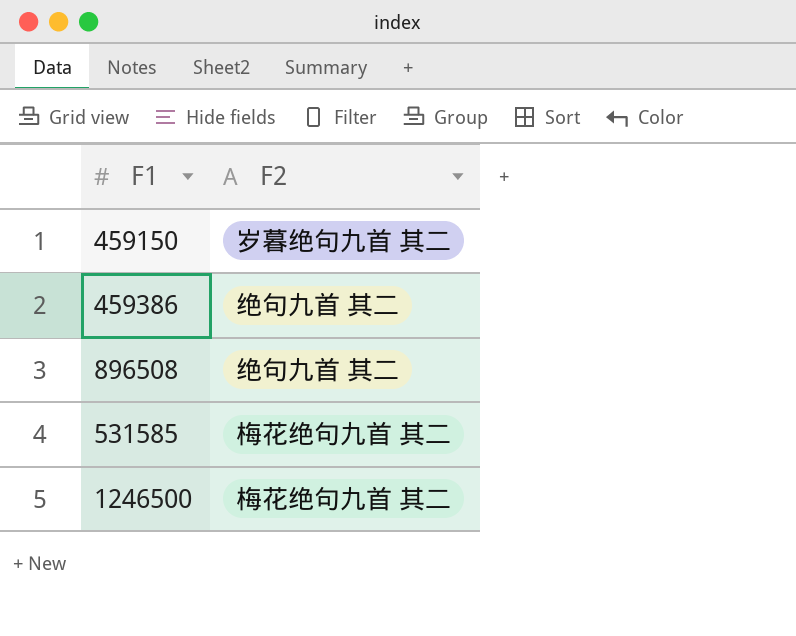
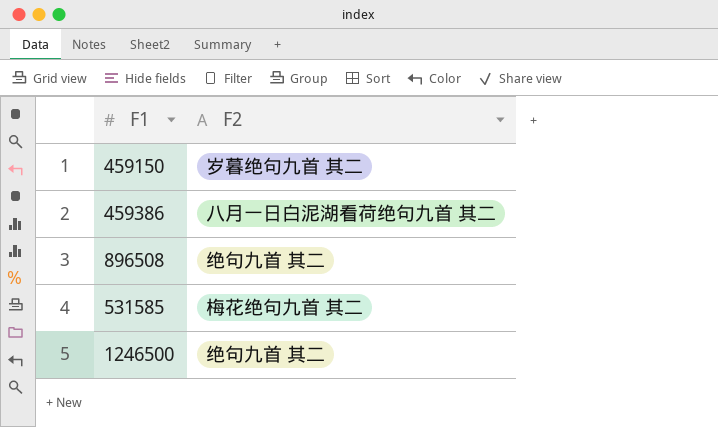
459386 | F2: 绝句九首 其二 -> 八月一日白泥湖看荷绝句九首 其二
1246500 | F2: 梅花绝句九首 其二 -> 绝句九首 其二

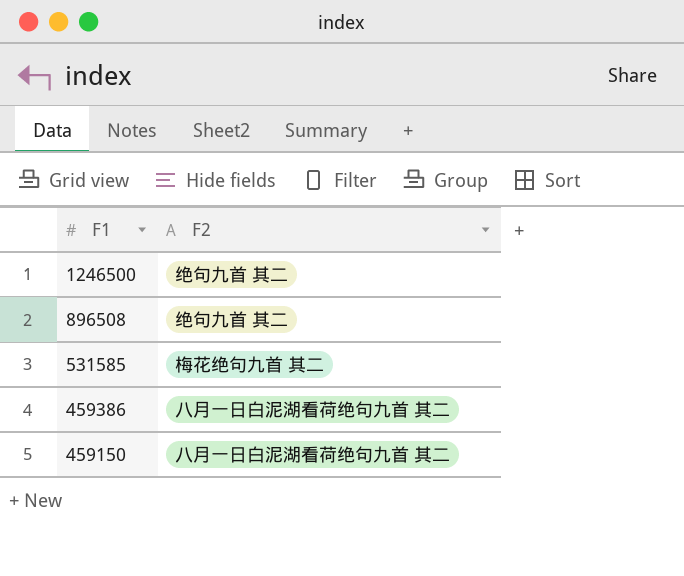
row order: none -> F1 descending
459150 | F2: 岁暮绝句九首 其二 -> 八月一日白泥湖看荷绝句九首 其二

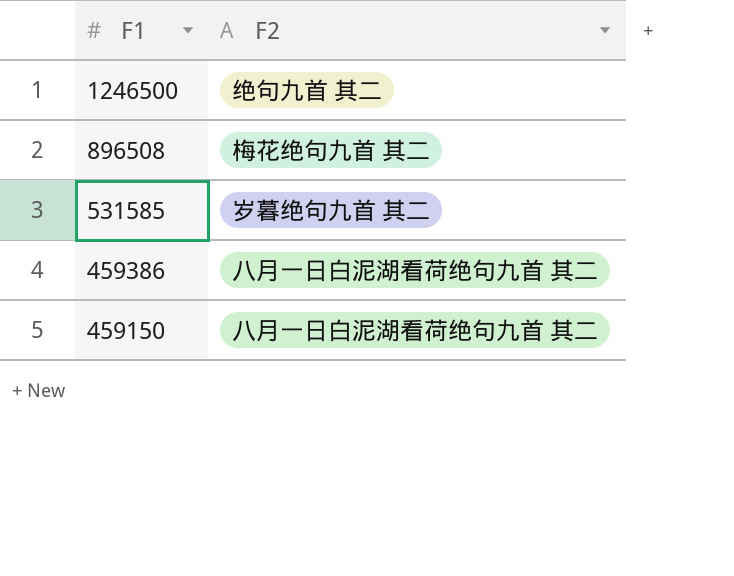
896508 | F2: 绝句九首 其二 -> 梅花绝句九首 其二
531585 | F2: 梅花绝句九首 其二 -> 岁暮绝句九首 其二

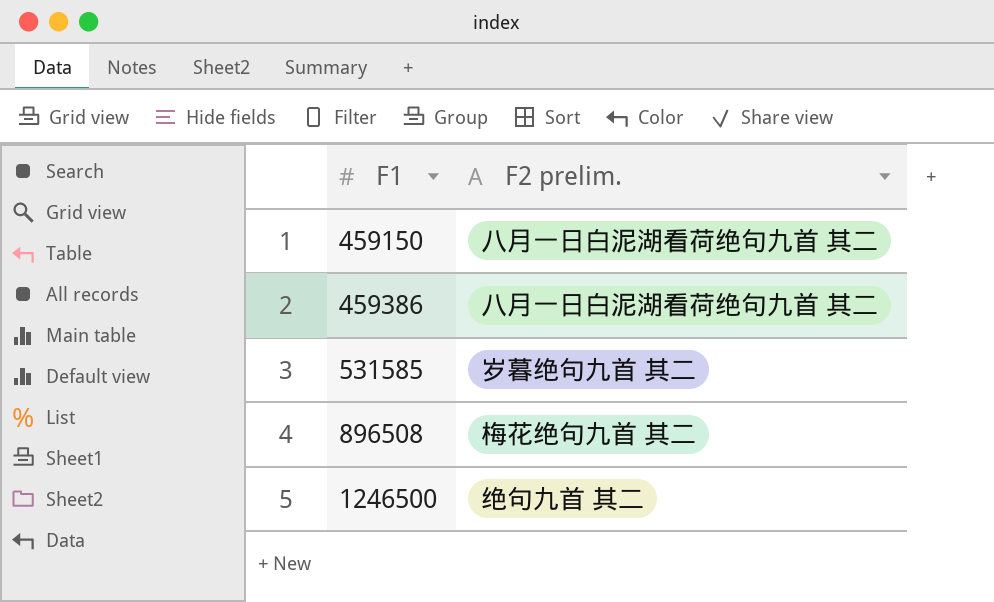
row order: F1 descending -> F1 ascending
column name: F2 -> F2 prelim.

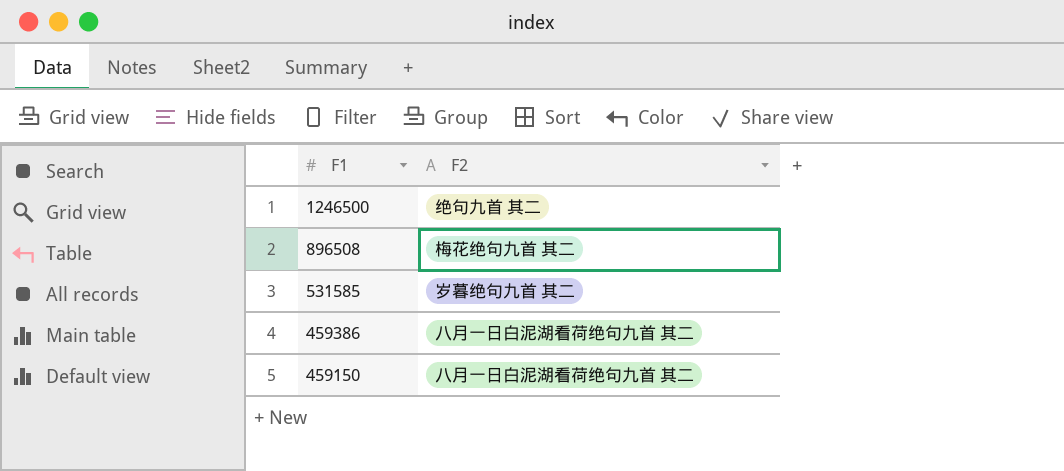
row order: F1 ascending -> F1 descending
column name: F2 prelim. -> F2

